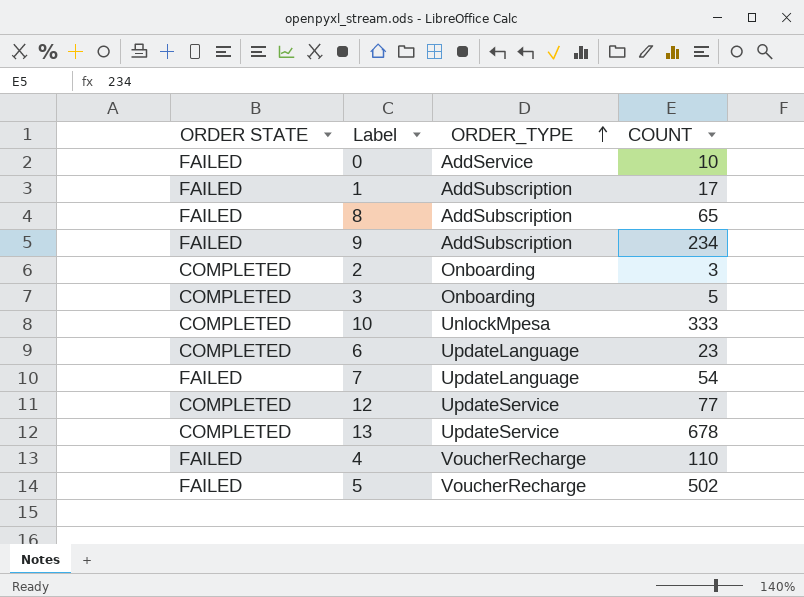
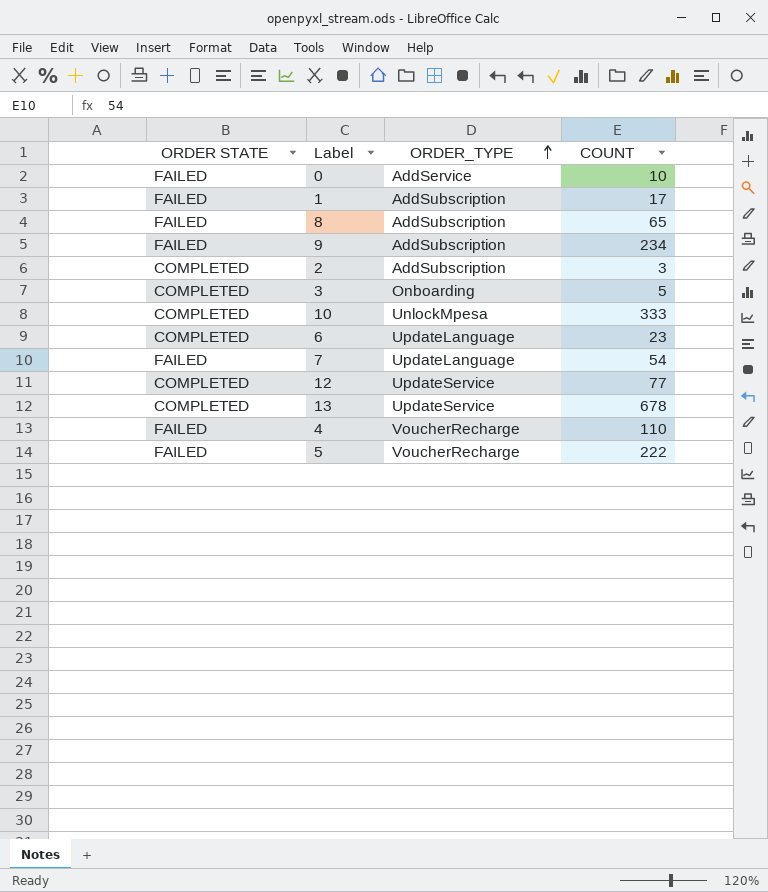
2 | ORDER_TYPE: Onboarding -> AddSubscription
5 | COUNT: 502 -> 222

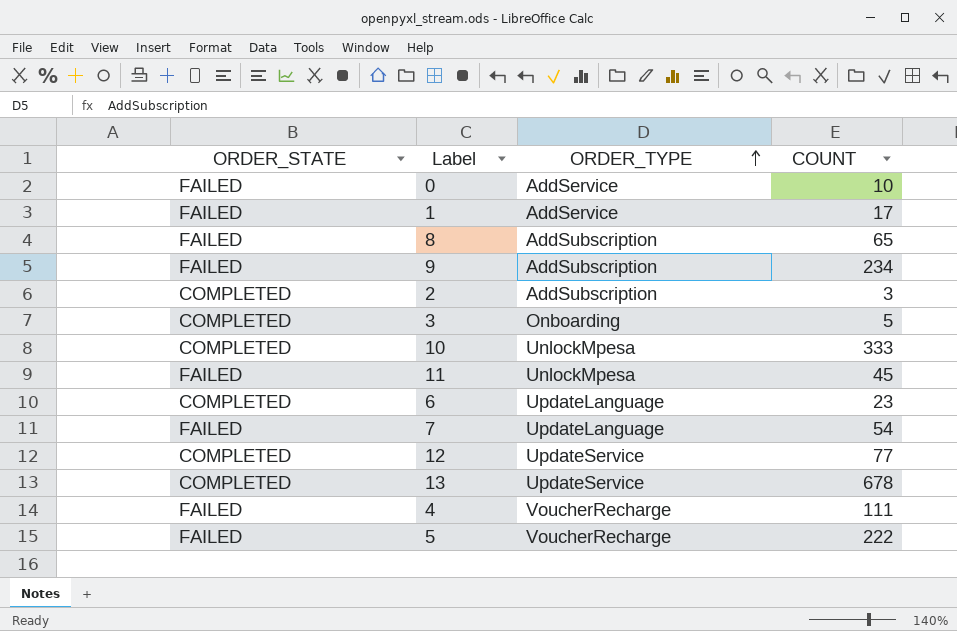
column name: ORDER STATE -> ORDER_STATE
1 | ORDER_TYPE: AddSubscription -> AddService
row 11: none -> FAILED | UnlockMpesa | 45
4 | COUNT: 110 -> 111

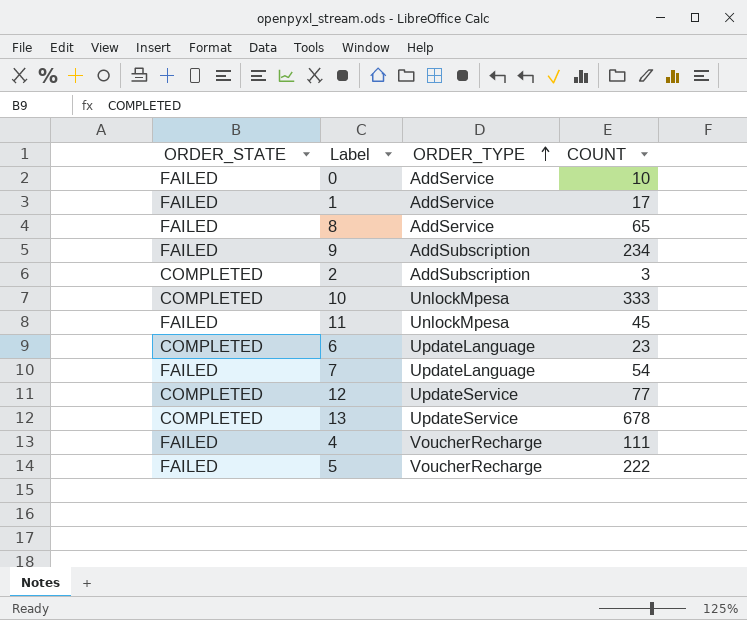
row 3: COMPLETED | Onboarding | 5 -> none
8 | ORDER_TYPE: AddSubscription -> AddService

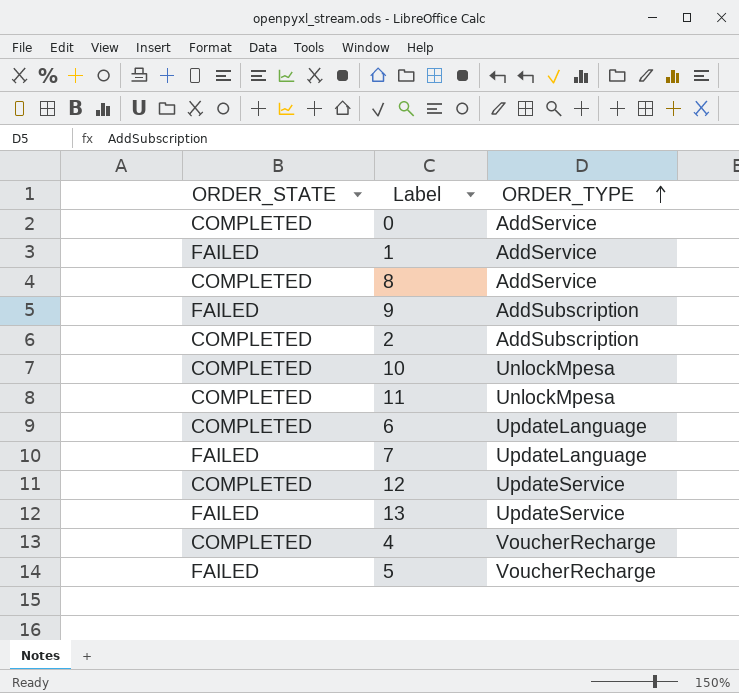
column COUNT | position: 4 -> none
0 | ORDER_STATE: FAILED -> COMPLETED
8 | ORDER_STATE: FAILED -> COMPLETED
11 | ORDER_STATE: FAILED -> COMPLETED
13 | ORDER_STATE: COMPLETED -> FAILED
4 | ORDER_STATE: FAILED -> COMPLETED

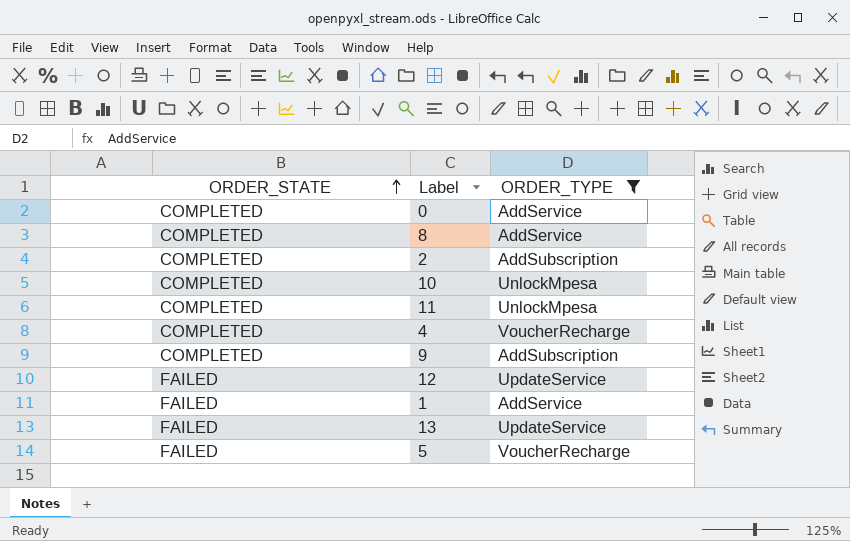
filter: none -> ORDER_TYPE != UpdateLanguage
row order: ORDER_TYPE ascending -> ORDER_STATE ascending
9 | ORDER_STATE: FAILED -> COMPLETED
12 | ORDER_STATE: COMPLETED -> FAILED

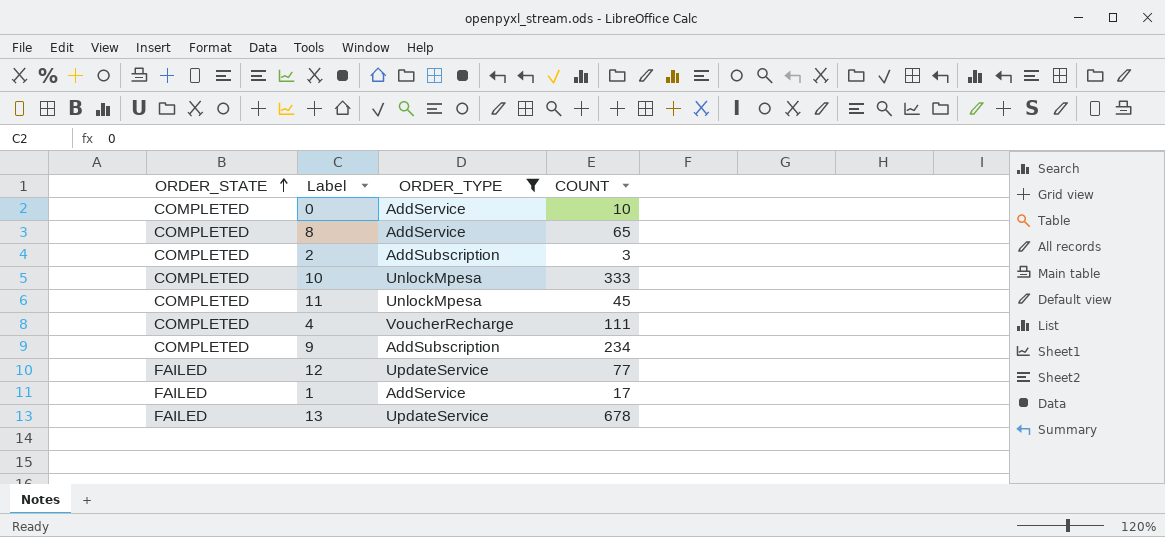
column COUNT | position: none -> 4
row 5: FAILED | VoucherRecharge -> none

